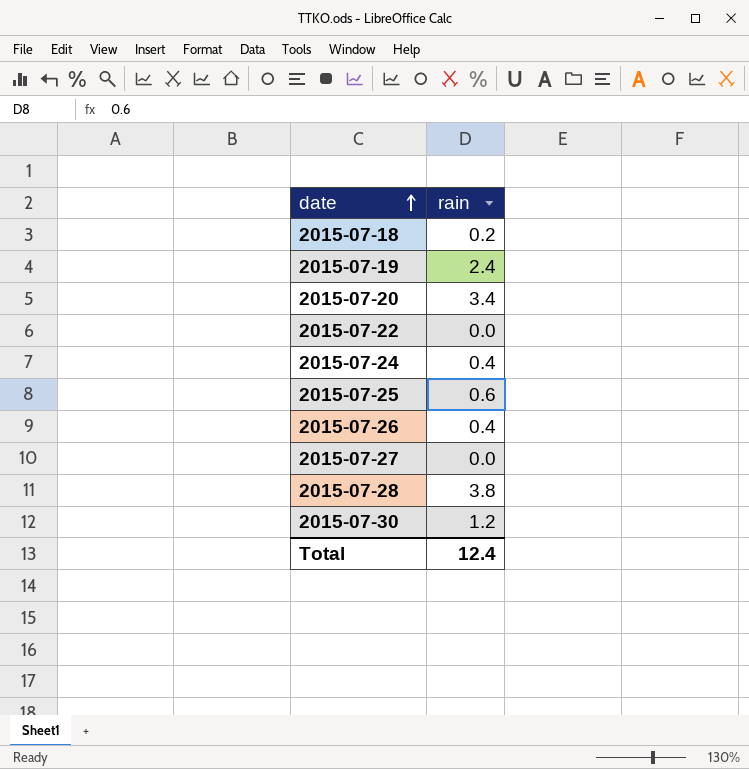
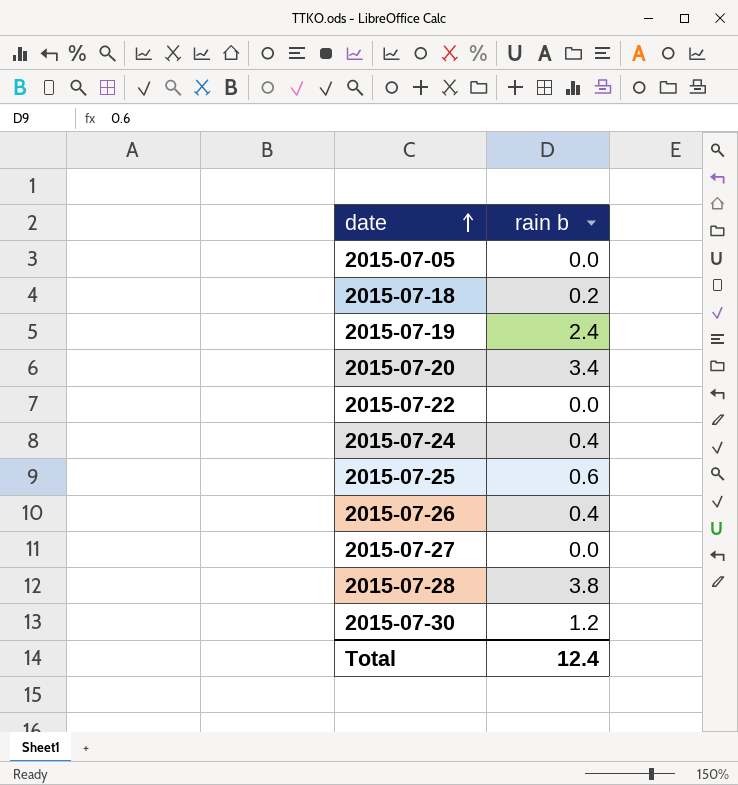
column name: rain -> rain b
row 2015-07-05: none -> 0.0

